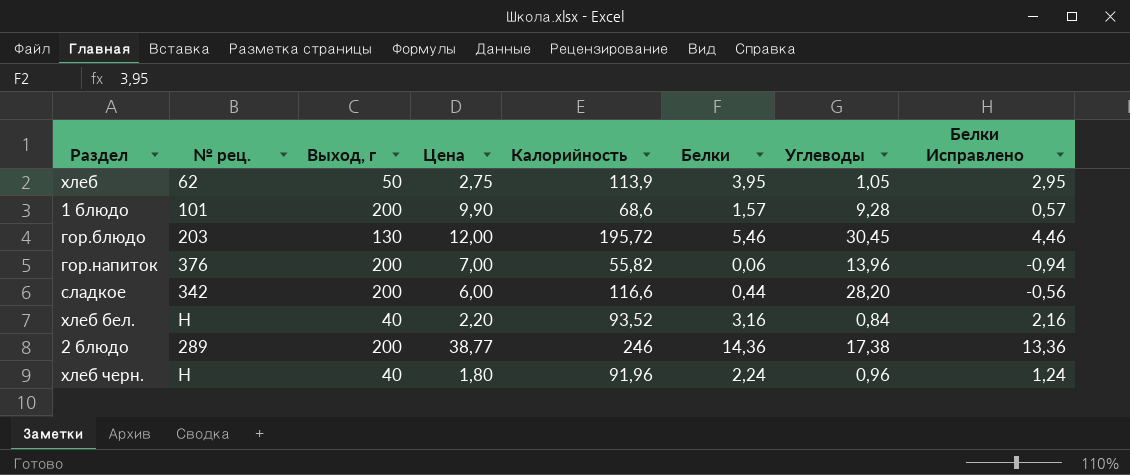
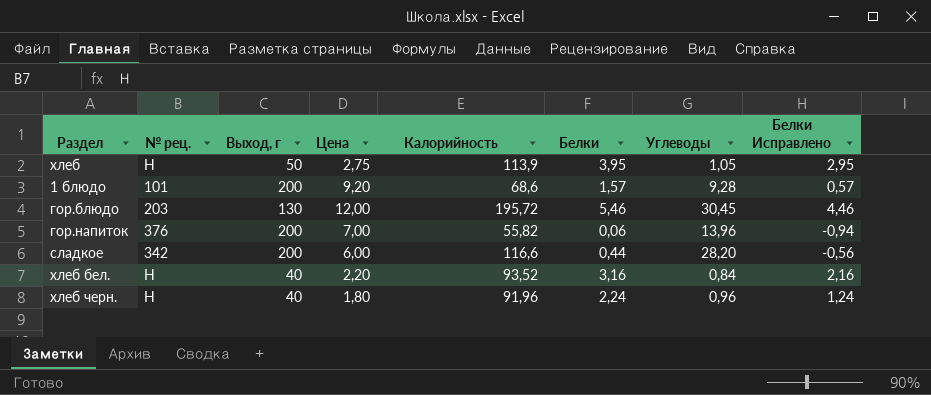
row 2 блюдо: 289 | 200 | 38,77 | 246 | 14,36 | 17,38 | 13,36 -> none
хлеб | № рец.: 62 -> Н
1 блюдо | Цена: 9,90 -> 9,20

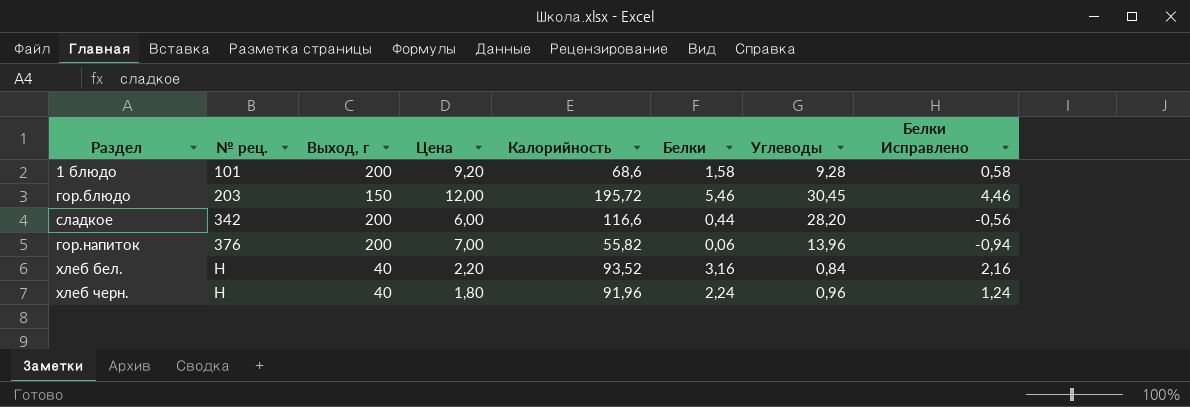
row order: none -> № рец. ascending
row хлеб: Н | 50 | 2,75 | 113,9 | 3,95 | 1,05 | 2,95 -> none
1 блюдо | Белки: 1,57 -> 1,58
1 блюдо | Белки Исправлено: 0,57 -> 0,58
гор.блюдо | Выход, г: 130 -> 150

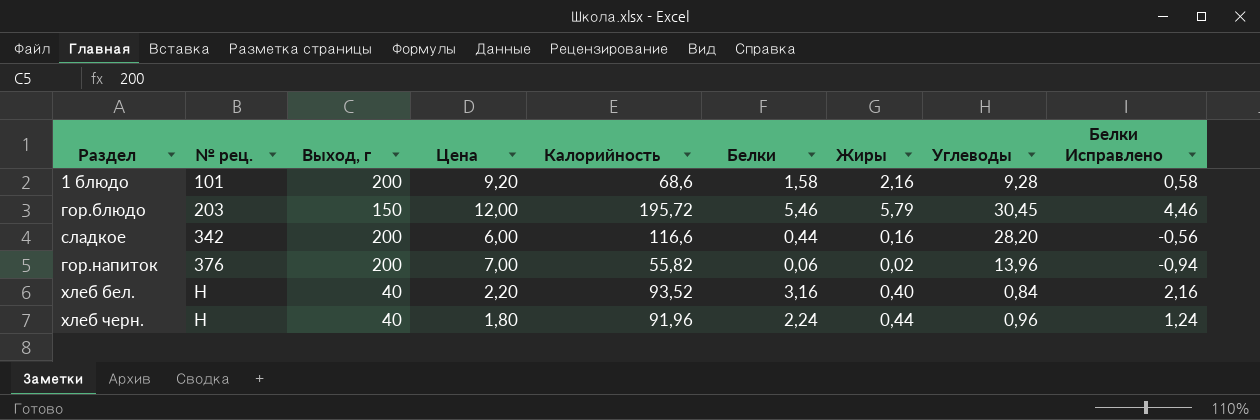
column Жиры | position: none -> 7

